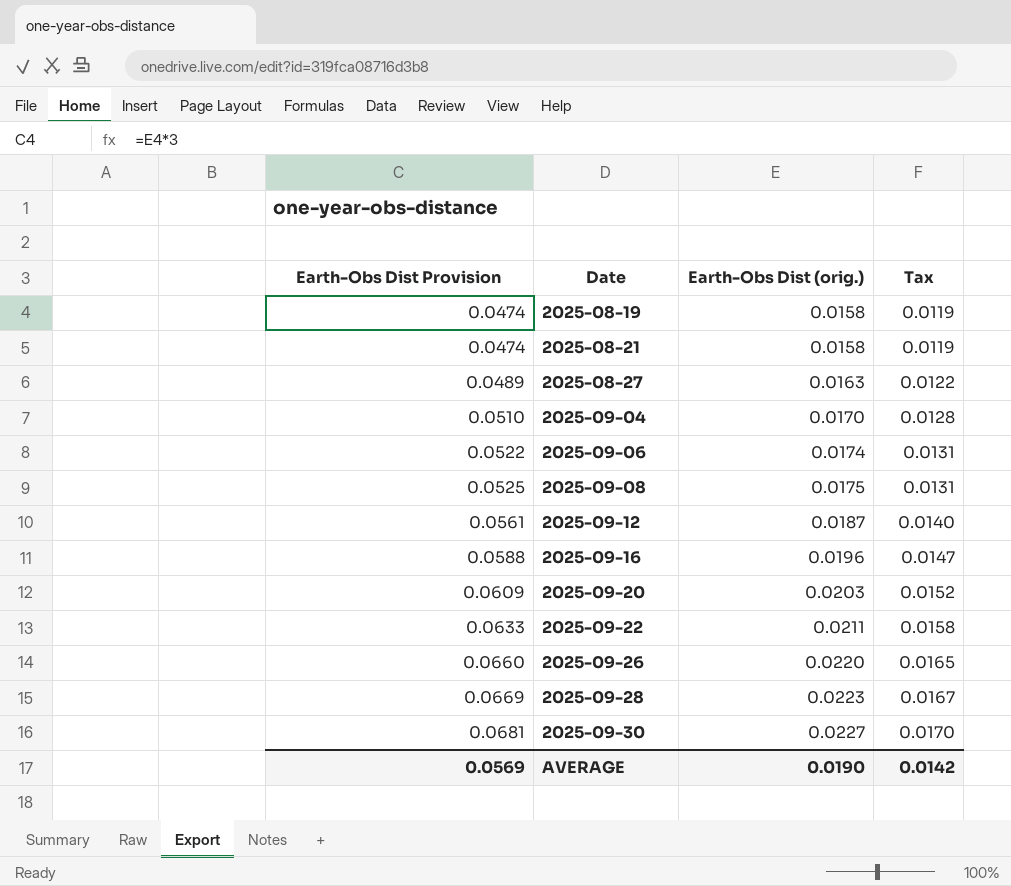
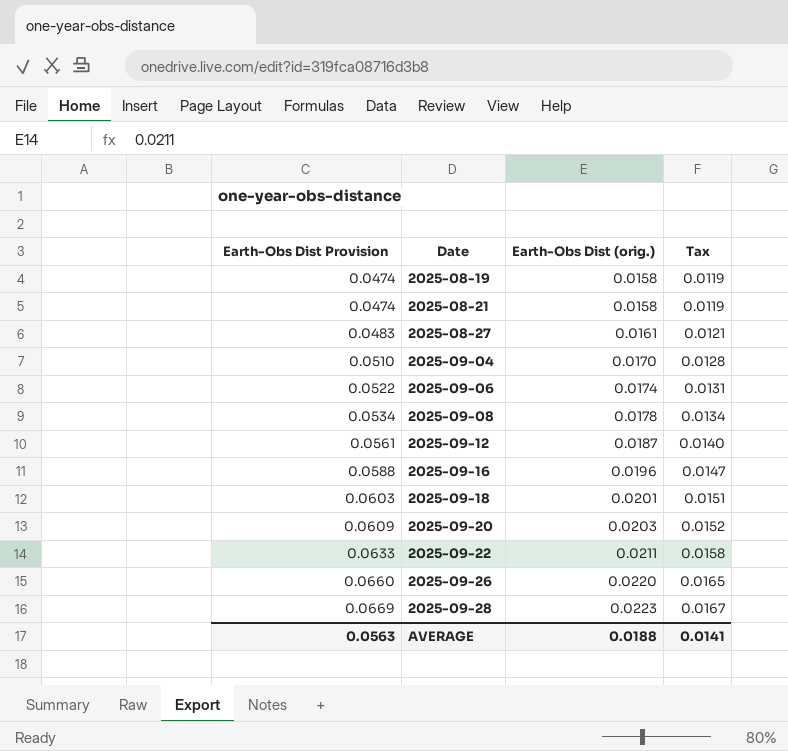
row 2025-09-30: 0.0681 | 0.0227 | 0.0170 -> none
2025-08-27 | Earth-Obs Dist Provision: 0.0489 -> 0.0483
2025-08-27 | Earth-Obs Dist (orig.): 0.0163 -> 0.0161
2025-08-27 | Tax: 0.0122 -> 0.0121
2025-09-08 | Earth-Obs Dist Provision: 0.0525 -> 0.0534
2025-09-08 | Earth-Obs Dist (orig.): 0.0175 -> 0.0178
2025-09-08 | Tax: 0.0131 -> 0.0134
row 2025-09-18: none -> 0.0603 | 0.0201 | 0.0151
AVERAGE | Earth-Obs Dist Provision: 0.0569 -> 0.0563
AVERAGE | Earth-Obs Dist (orig.): 0.0190 -> 0.0188
AVERAGE | Tax: 0.0142 -> 0.0141

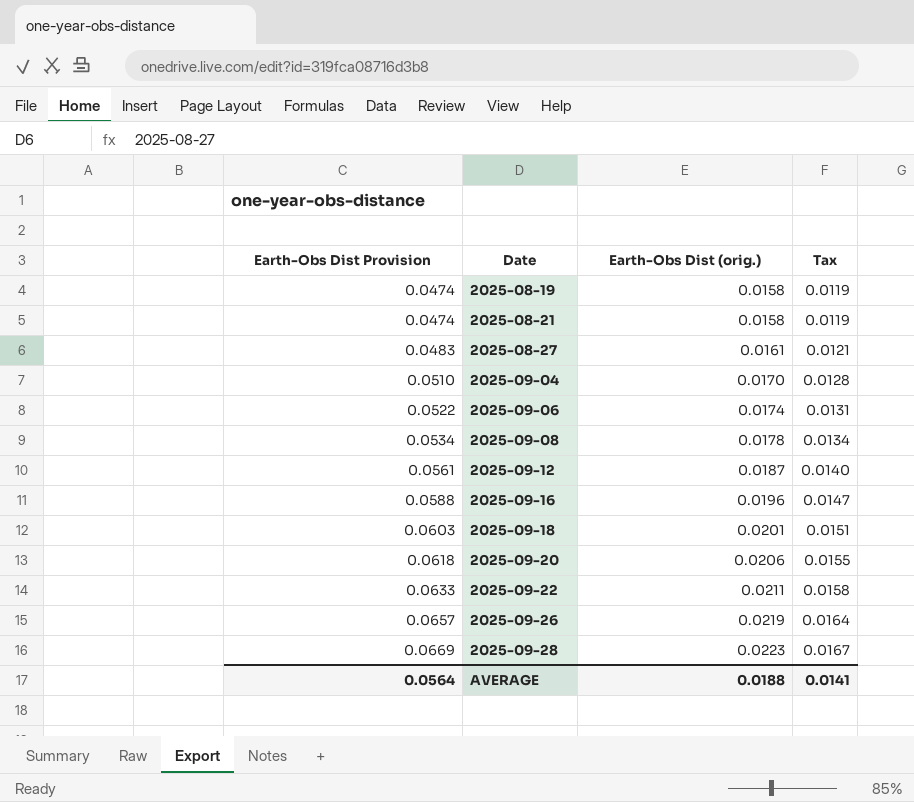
2025-09-20 | Earth-Obs Dist Provision: 0.0609 -> 0.0618
2025-09-20 | Earth-Obs Dist (orig.): 0.0203 -> 0.0206
2025-09-20 | Tax: 0.0152 -> 0.0155
2025-09-26 | Earth-Obs Dist Provision: 0.0660 -> 0.0657
2025-09-26 | Earth-Obs Dist (orig.): 0.0220 -> 0.0219
2025-09-26 | Tax: 0.0165 -> 0.0164
AVERAGE | Earth-Obs Dist Provision: 0.0563 -> 0.0564

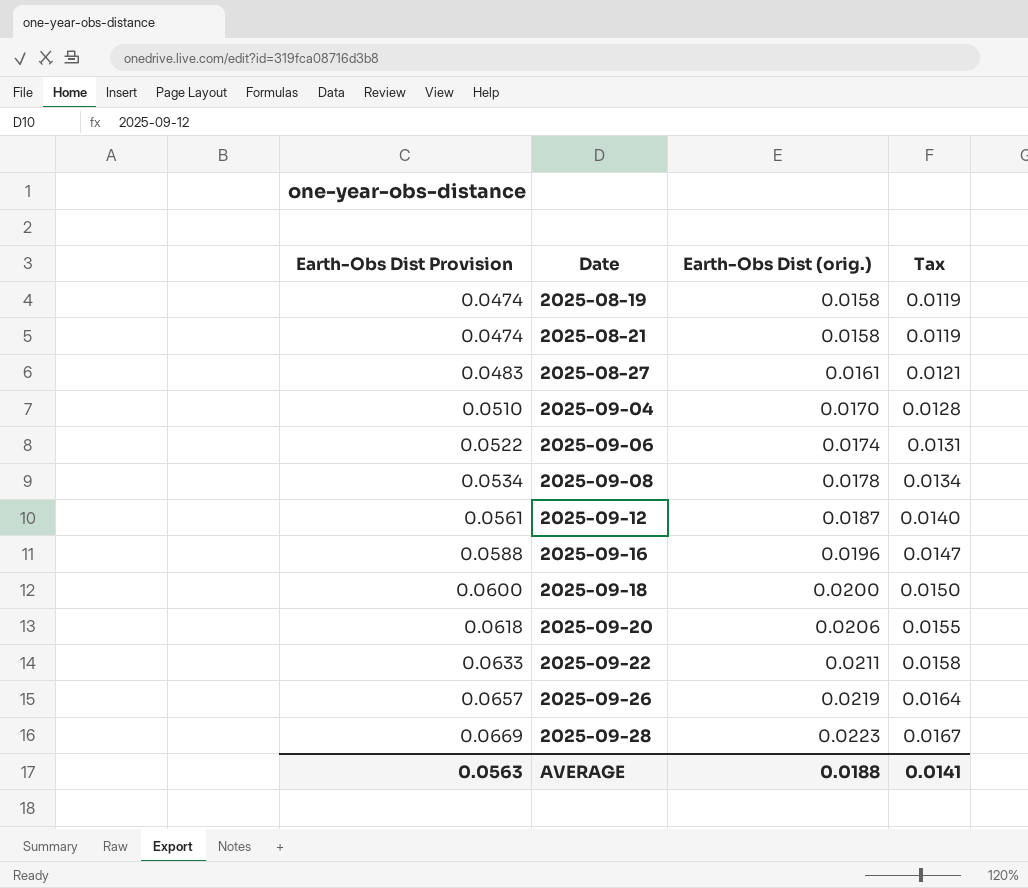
2025-09-18 | Earth-Obs Dist Provision: 0.0603 -> 0.0600
2025-09-18 | Earth-Obs Dist (orig.): 0.0201 -> 0.0200
2025-09-18 | Tax: 0.0151 -> 0.0150
AVERAGE | Earth-Obs Dist Provision: 0.0564 -> 0.0563

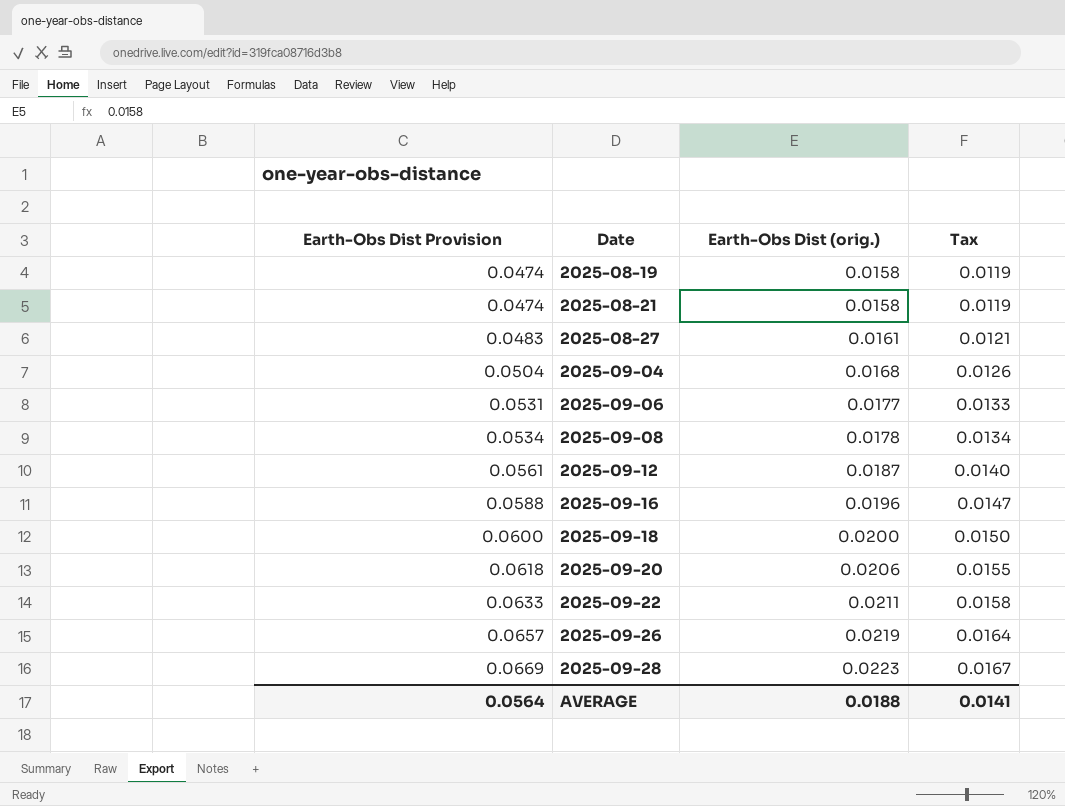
2025-09-04 | Earth-Obs Dist Provision: 0.0510 -> 0.0504
2025-09-04 | Earth-Obs Dist (orig.): 0.0170 -> 0.0168
2025-09-04 | Tax: 0.0128 -> 0.0126
2025-09-06 | Earth-Obs Dist Provision: 0.0522 -> 0.0531
2025-09-06 | Earth-Obs Dist (orig.): 0.0174 -> 0.0177
2025-09-06 | Tax: 0.0131 -> 0.0133
AVERAGE | Earth-Obs Dist Provision: 0.0563 -> 0.0564

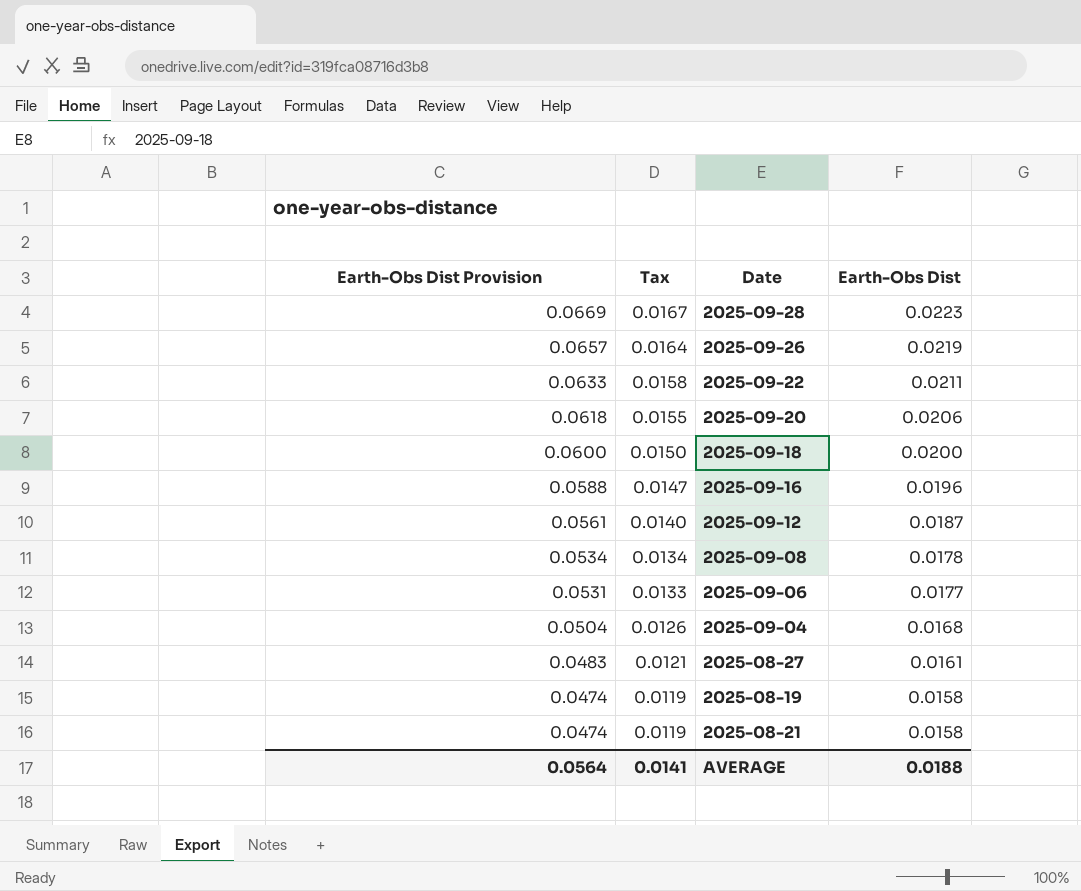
row order: Earth-Obs Dist Provision ascending -> Earth-Obs Dist Provision descending
column Tax | position: 4 -> 2
column name: Earth-Obs Dist (orig.) -> Earth-Obs Dist

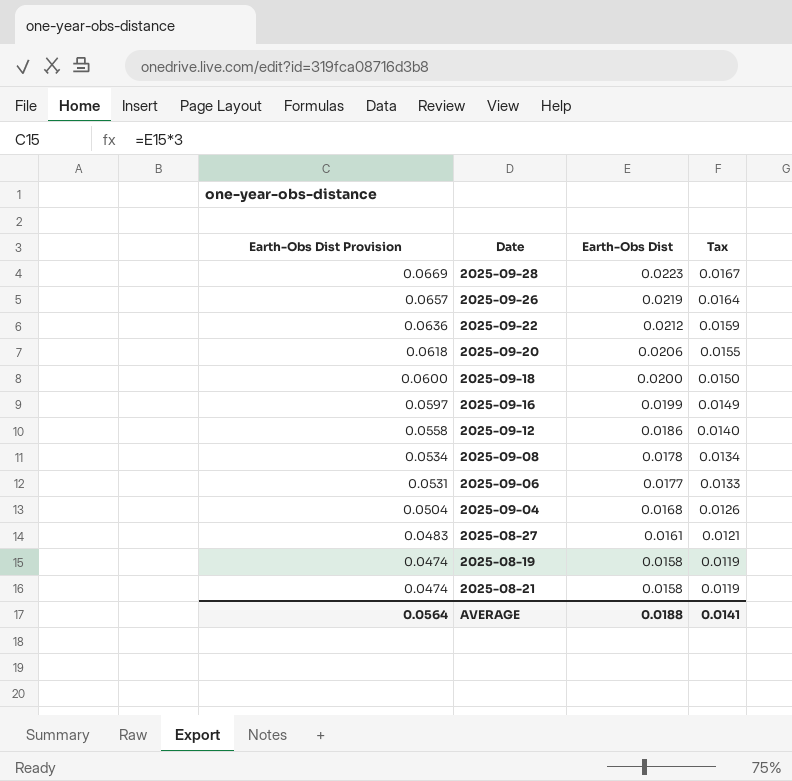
column Tax | position: 2 -> 4
2025-09-22 | Earth-Obs Dist Provision: 0.0633 -> 0.0636
2025-09-22 | Earth-Obs Dist: 0.0211 -> 0.0212
2025-09-22 | Tax: 0.0158 -> 0.0159
2025-09-16 | Earth-Obs Dist Provision: 0.0588 -> 0.0597
2025-09-16 | Earth-Obs Dist: 0.0196 -> 0.0199
2025-09-16 | Tax: 0.0147 -> 0.0149
2025-09-12 | Earth-Obs Dist Provision: 0.0561 -> 0.0558
2025-09-12 | Earth-Obs Dist: 0.0187 -> 0.0186

